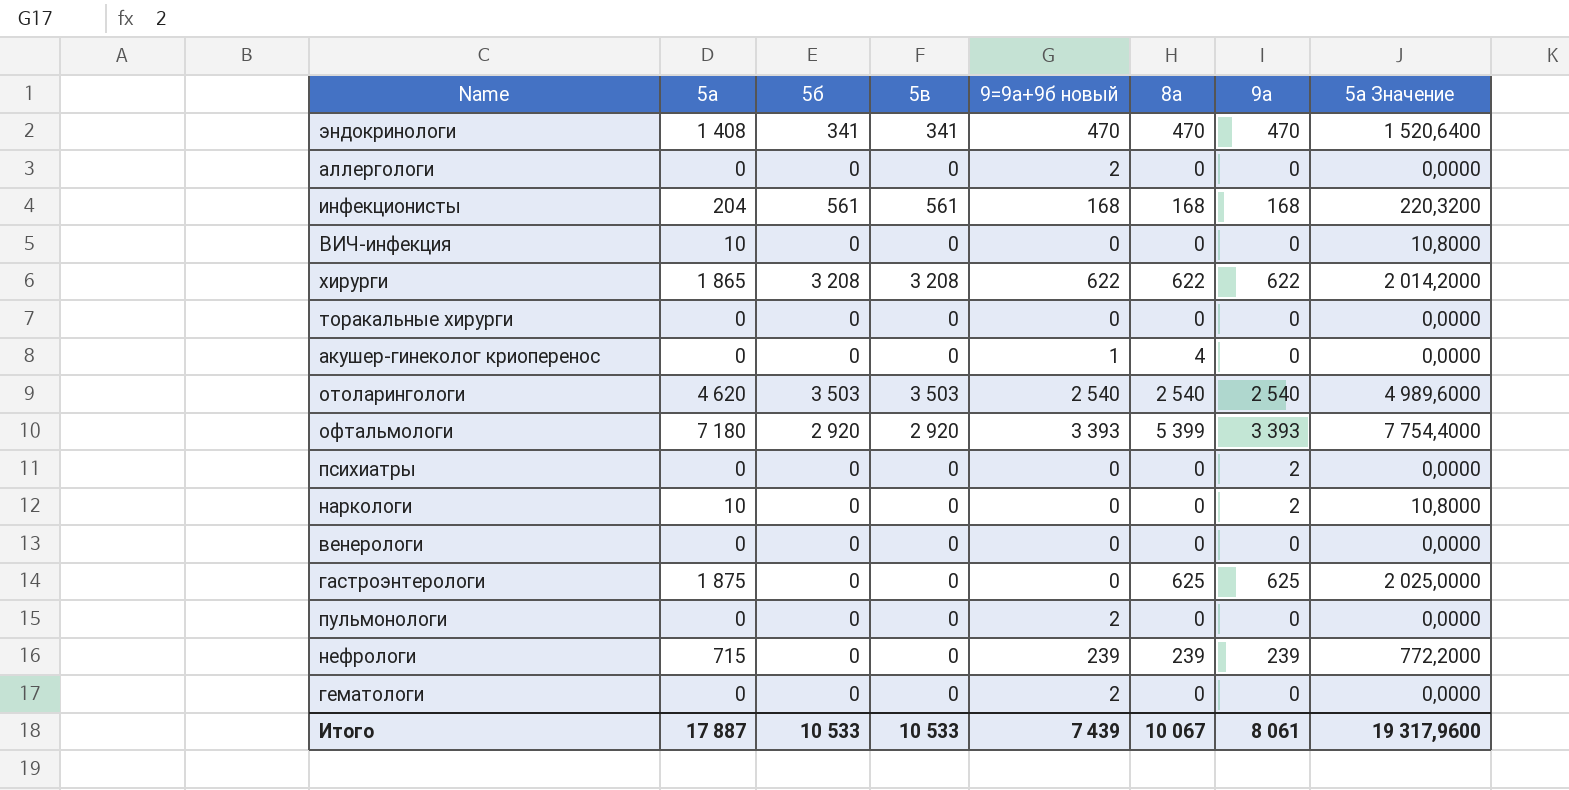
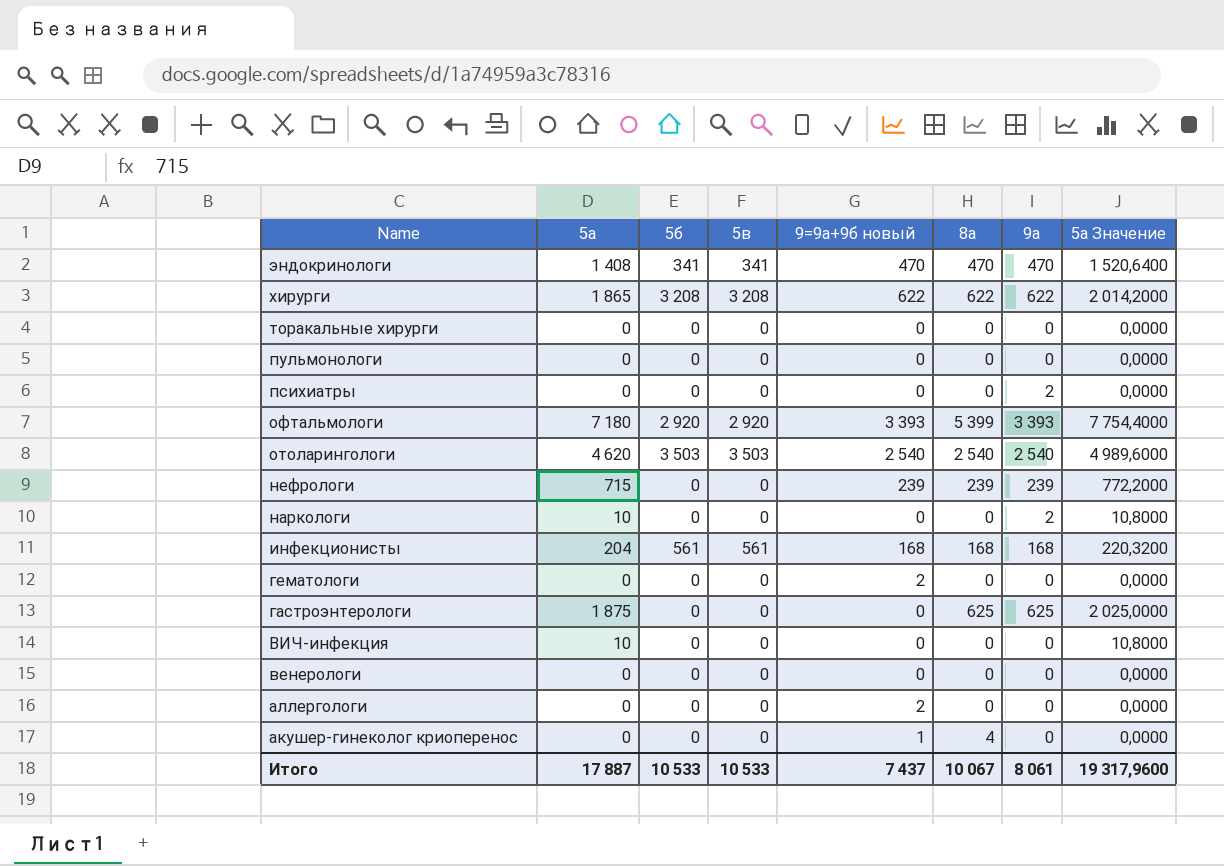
row order: none -> Name descending
пульмонологи | 9=9а+9б новый: 2 -> 0
Итого | 9=9а+9б новый: 7 439 -> 7 437

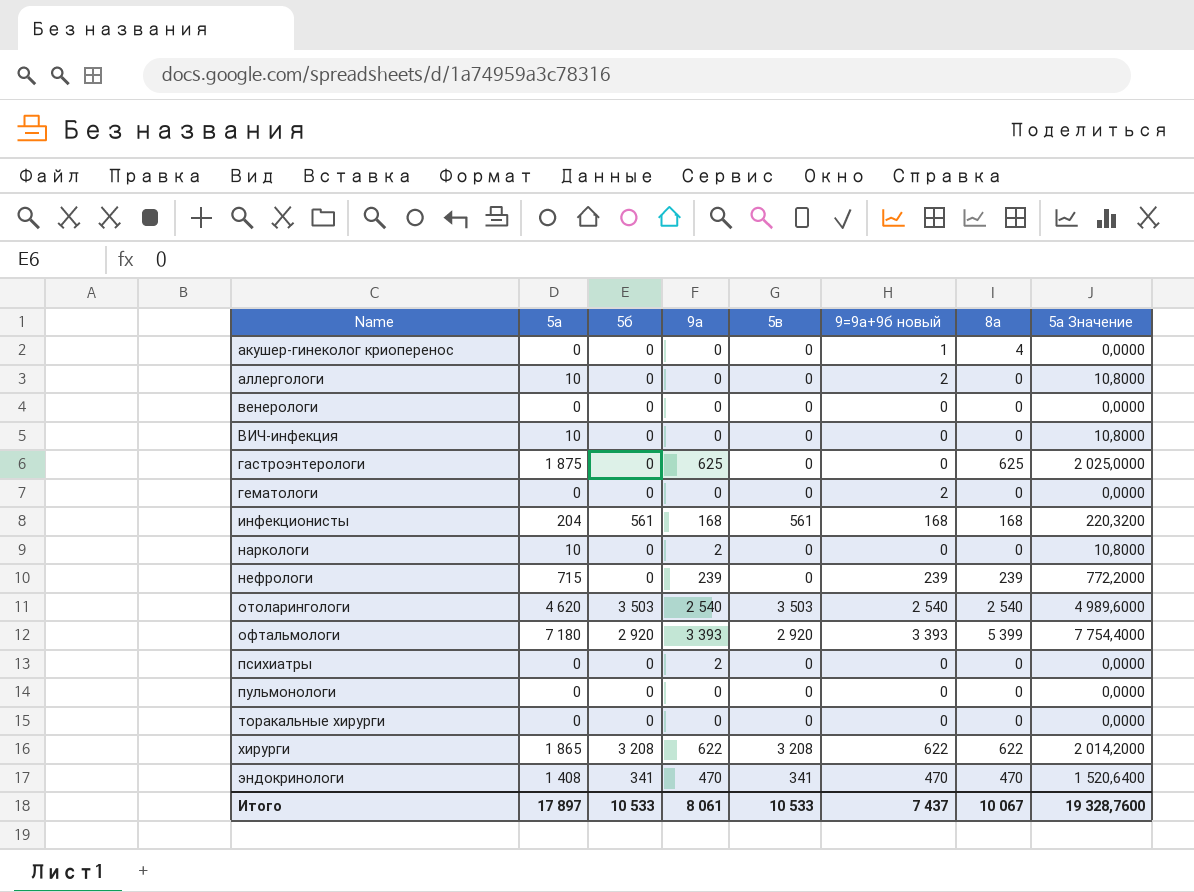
row order: Name descending -> Name ascending
column 9а | position: 7 -> 4
аллергологи | 5а: 0 -> 10
аллергологи | 5а Значение: 0,0000 -> 10,8000
Итого | 5а: 17 887 -> 17 897
Итого | 5а Значение: 19 317,9600 -> 19 328,7600

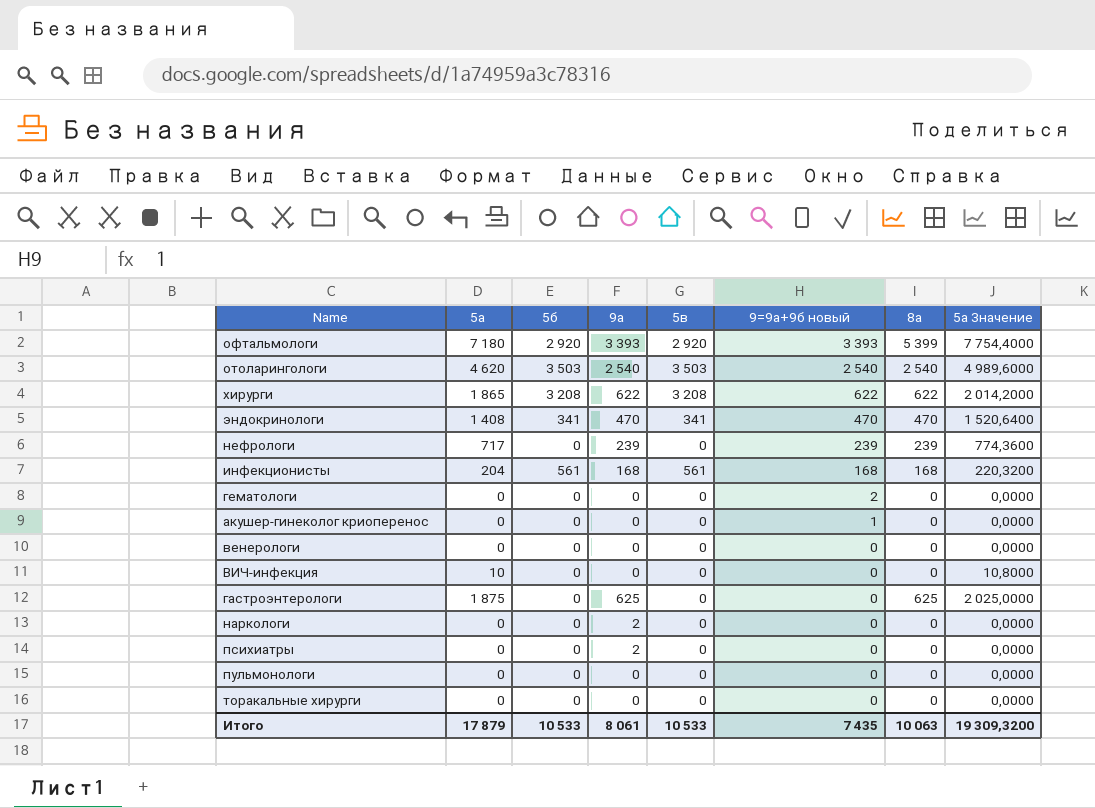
row order: Name ascending -> 9=9а+9б новый descending
row аллергологи: 10 | 0 | 0 | 0 | 2 | 0 | 10,8000 -> none
нефрологи | 5а: 715 -> 717
нефрологи | 5а Значение: 772,2000 -> 774,3600
акушер-гинеколог криоперенос | 8а: 4 -> 0
наркологи | 5а: 10 -> 0
наркологи | 5а Значение: 10,8000 -> 0,0000
Итого | 5а: 17 897 -> 17 879
Итого | 9=9а+9б новый: 7 437 -> 7 435
Итого | 8а: 10 067 -> 10 063
Итого | 5а Значение: 19 328,7600 -> 19 309,3200

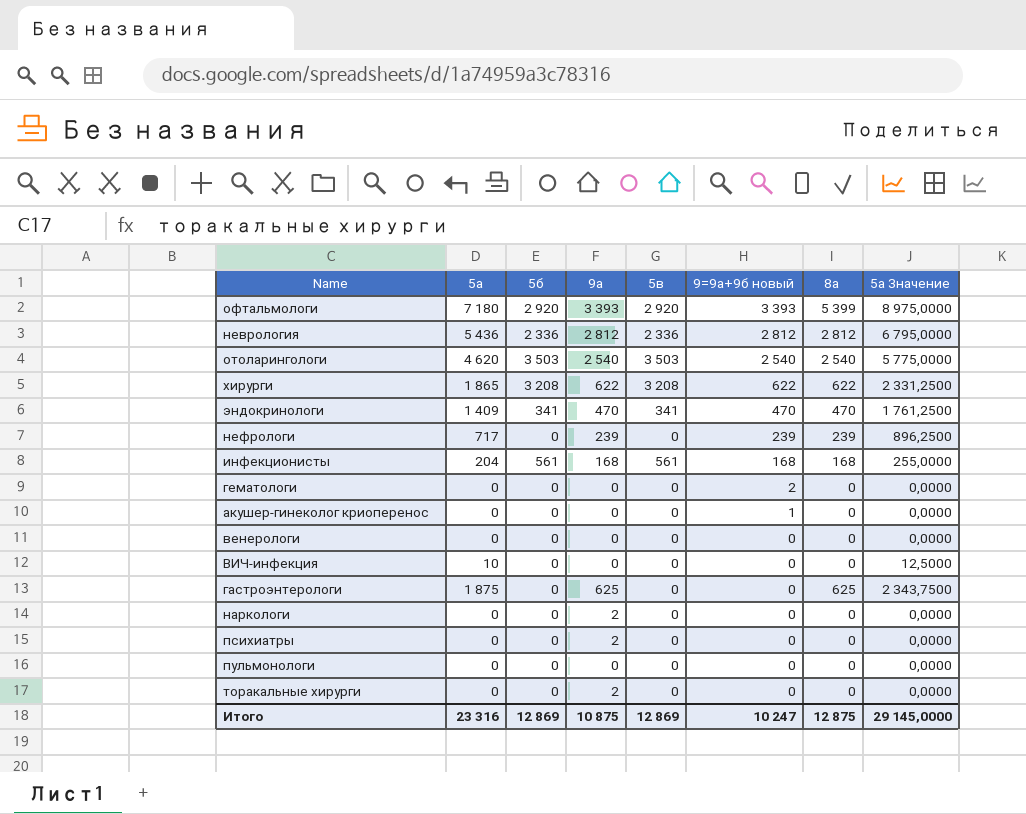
column 5а Значение | formula: [5а] * 1,08 -> [5а] * 1,25
row неврология: none -> 5 436 | 2 336 | 2 812 | 2 336 | 2 812 | 2 812 | 6 795,0000
эндокринологи | 5а: 1 408 -> 1 409
торакальные хирурги | 9а: 0 -> 2
Итого | 5а: 17 879 -> 23 316
Итого | 5б: 10 533 -> 12 869
Итого | 9а: 8 061 -> 10 875
Итого | 5в: 10 533 -> 12 869
Итого | 9=9а+9б новый: 7 435 -> 10 247
Итого | 8а: 10 063 -> 12 875
Итого | 5а Значение: 19 309,3200 -> 29 145,0000

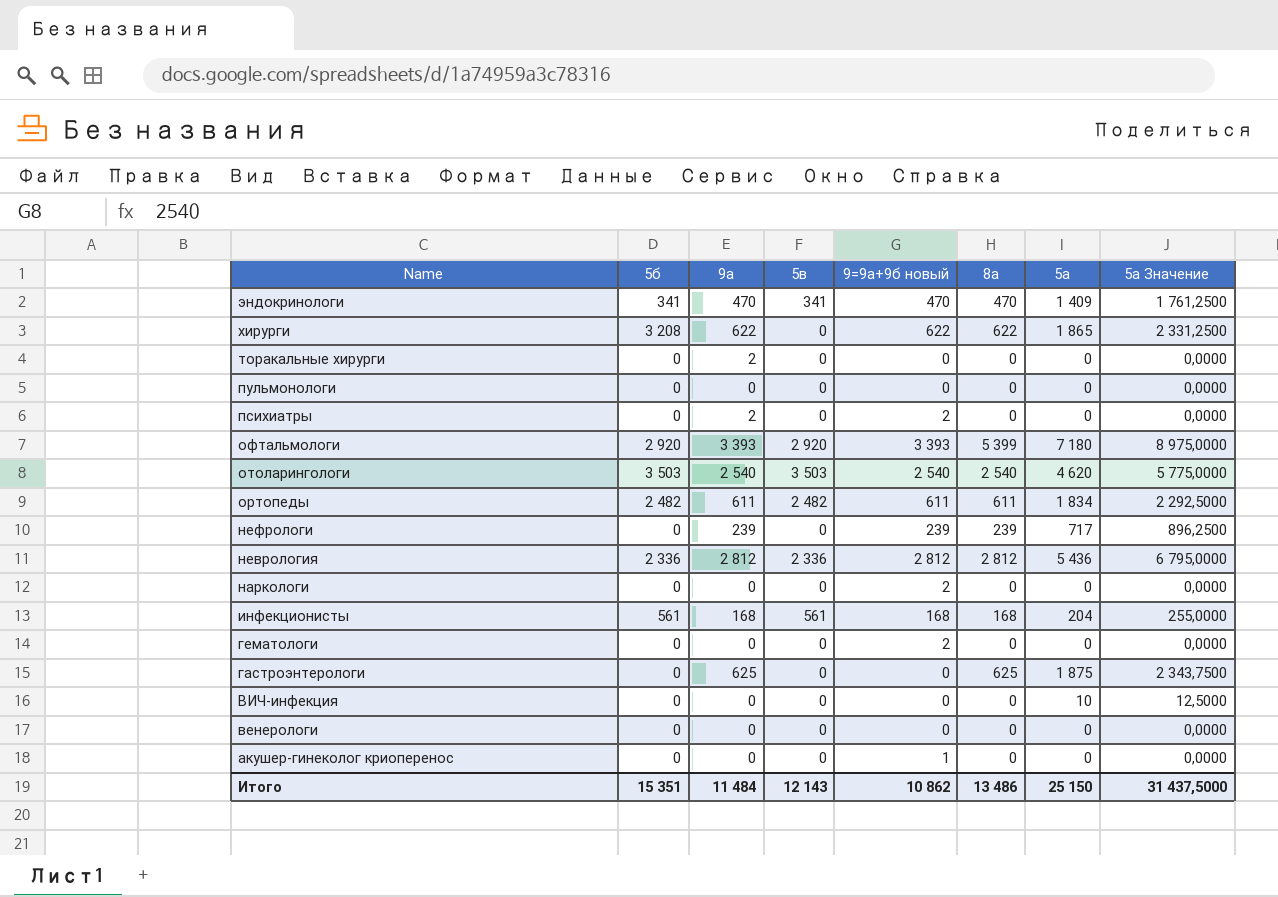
row order: 9=9а+9б новый descending -> Name descending
column 5а | position: 2 -> 7
хирурги | 5в: 3 208 -> 0
психиатры | 9=9а+9б новый: 0 -> 2
row ортопеды: none -> 2 482 | 611 | 2 482 | 611 | 611 | 1 834 | 2 292,5000
наркологи | 9а: 2 -> 0
наркологи | 9=9а+9б новый: 0 -> 2
Итого | 5б: 12 869 -> 15 351
Итого | 9а: 10 875 -> 11 484
Итого | 5в: 12 869 -> 12 143
Итого | 9=9а+9б новый: 10 247 -> 10 862
Итого | 8а: 12 875 -> 13 486
Итого | 5а: 23 316 -> 25 150
Итого | 5а Значение: 29 145,0000 -> 31 437,5000

